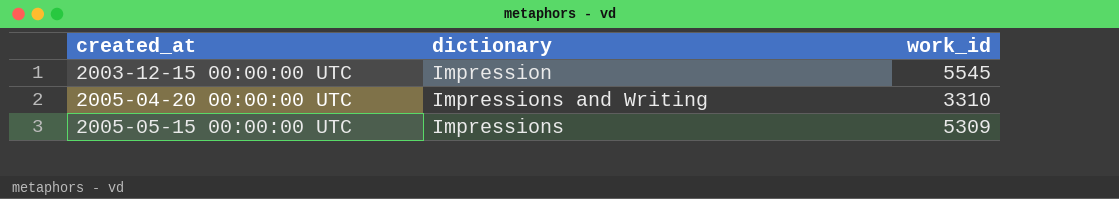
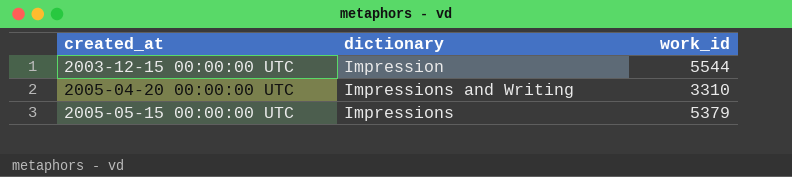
2003-12-15 00:00:00 UTC | work_id: 5545 -> 5544
2005-05-15 00:00:00 UTC | work_id: 5309 -> 5379

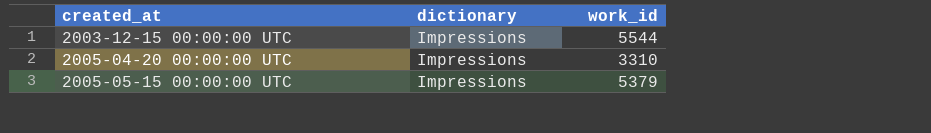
2003-12-15 00:00:00 UTC | dictionary: Impression -> Impressions
2005-04-20 00:00:00 UTC | dictionary: Impressions and Writing -> Impressions

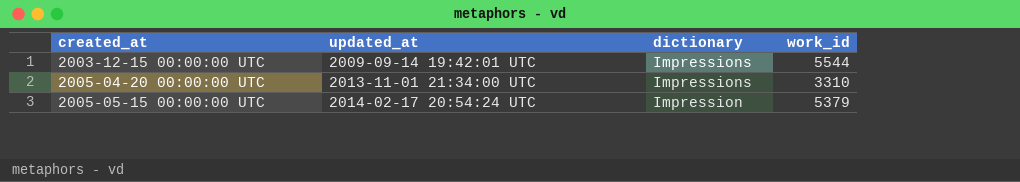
column updated_at | position: none -> 2
2005-05-15 00:00:00 UTC | dictionary: Impressions -> Impression

